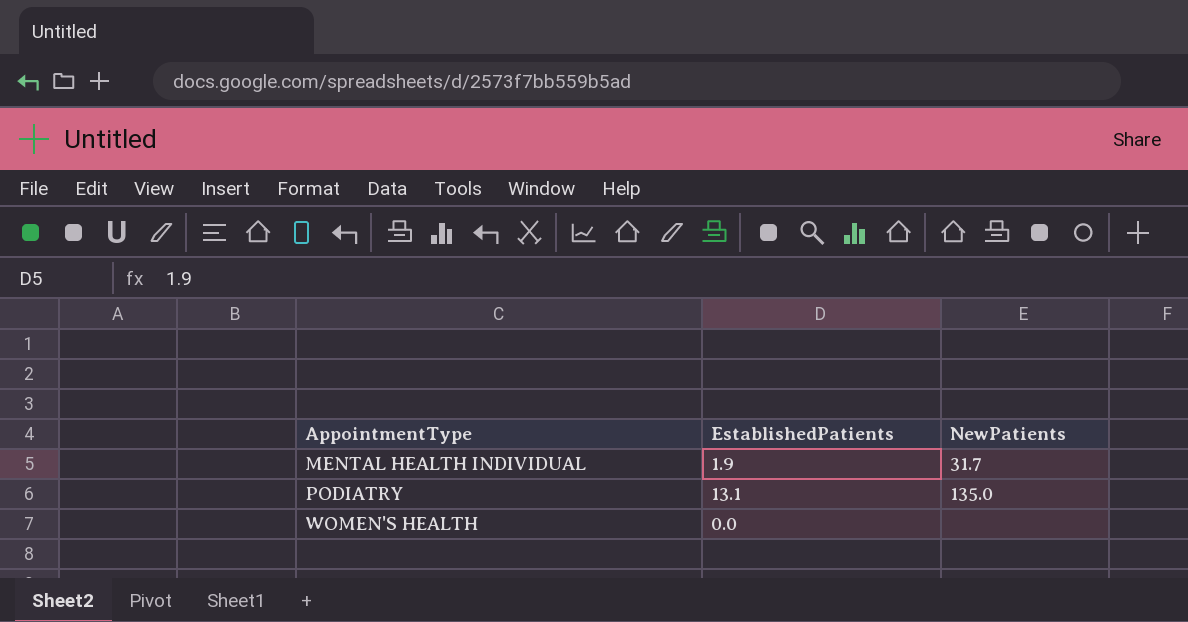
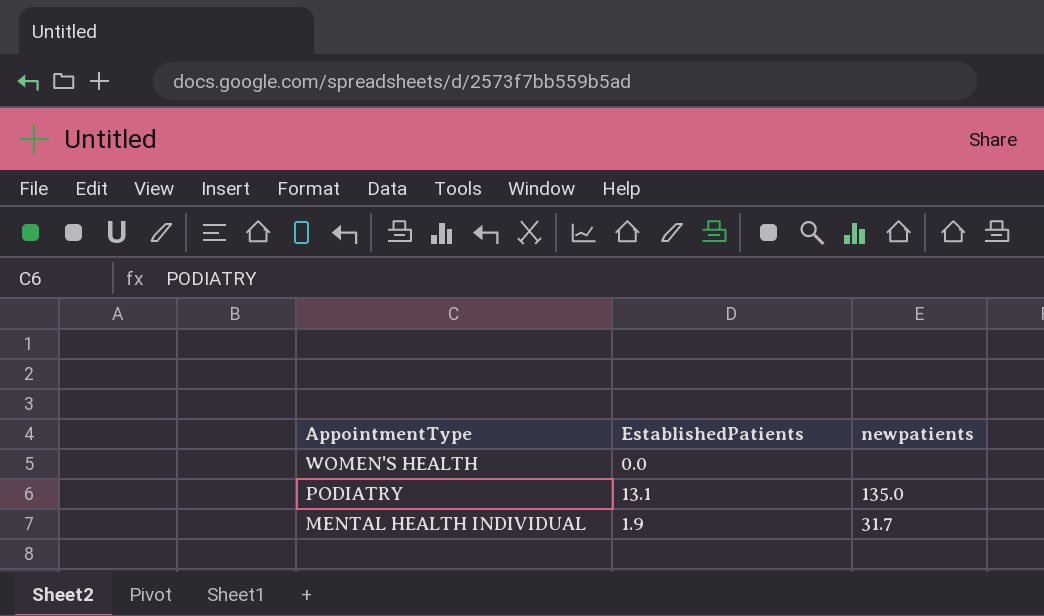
row order: AppointmentType ascending -> AppointmentType descending
column name: NewPatients -> newpatients

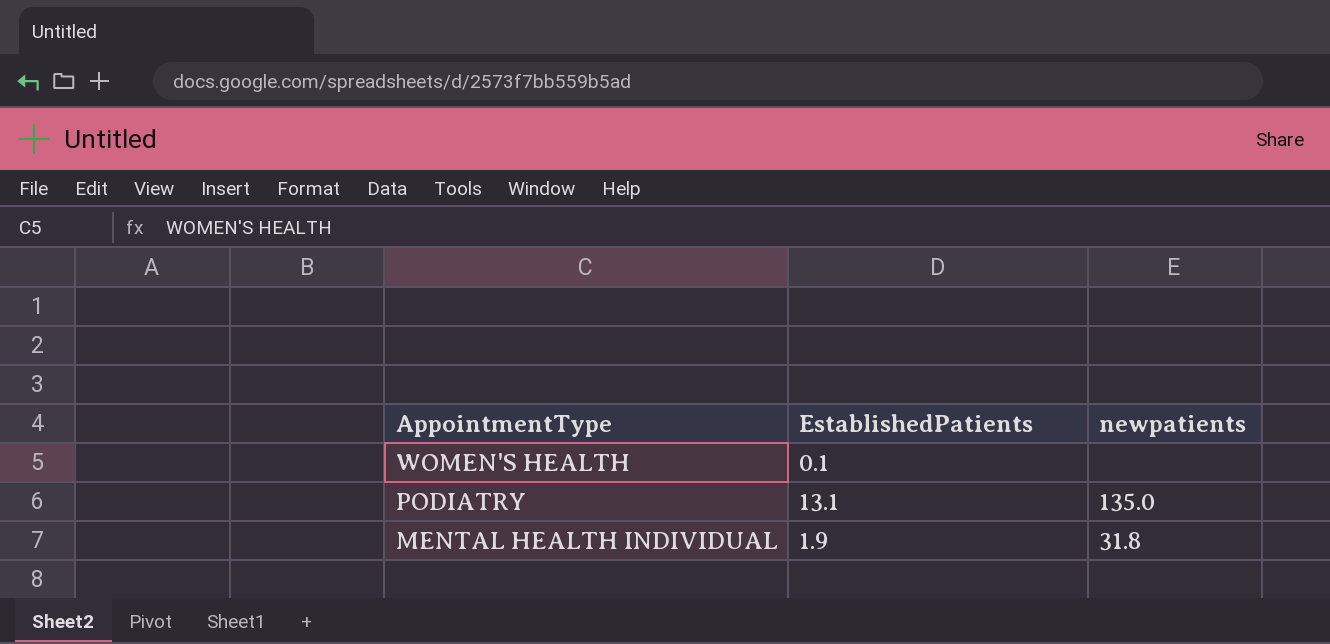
WOMEN'S HEALTH | EstablishedPatients: 0.0 -> 0.1
MENTAL HEALTH INDIVIDUAL | newpatients: 31.7 -> 31.8

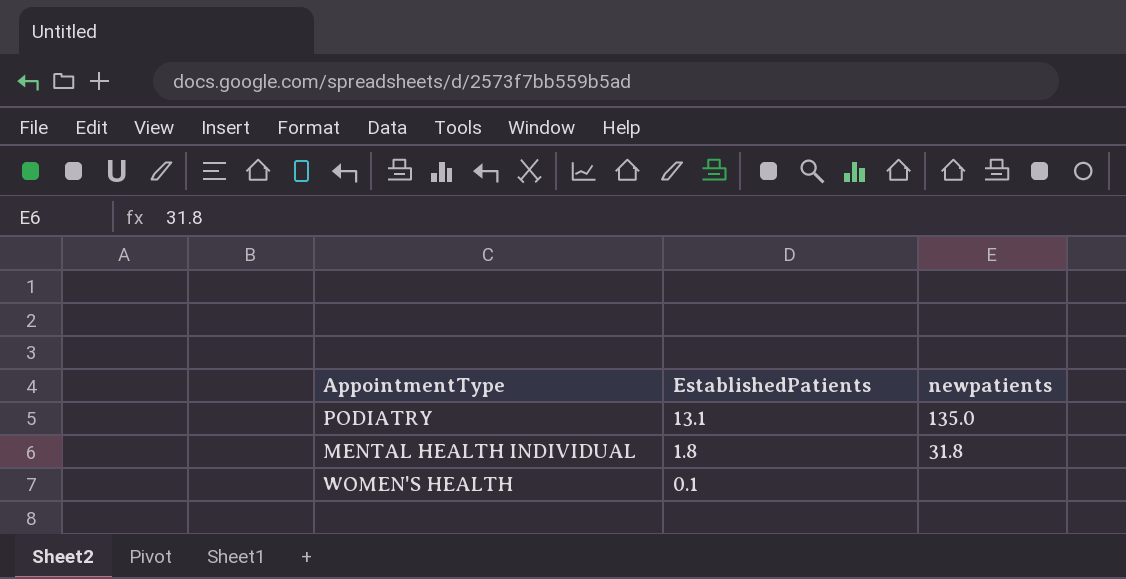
row order: AppointmentType descending -> EstablishedPatients descending
MENTAL HEALTH INDIVIDUAL | EstablishedPatients: 1.9 -> 1.8

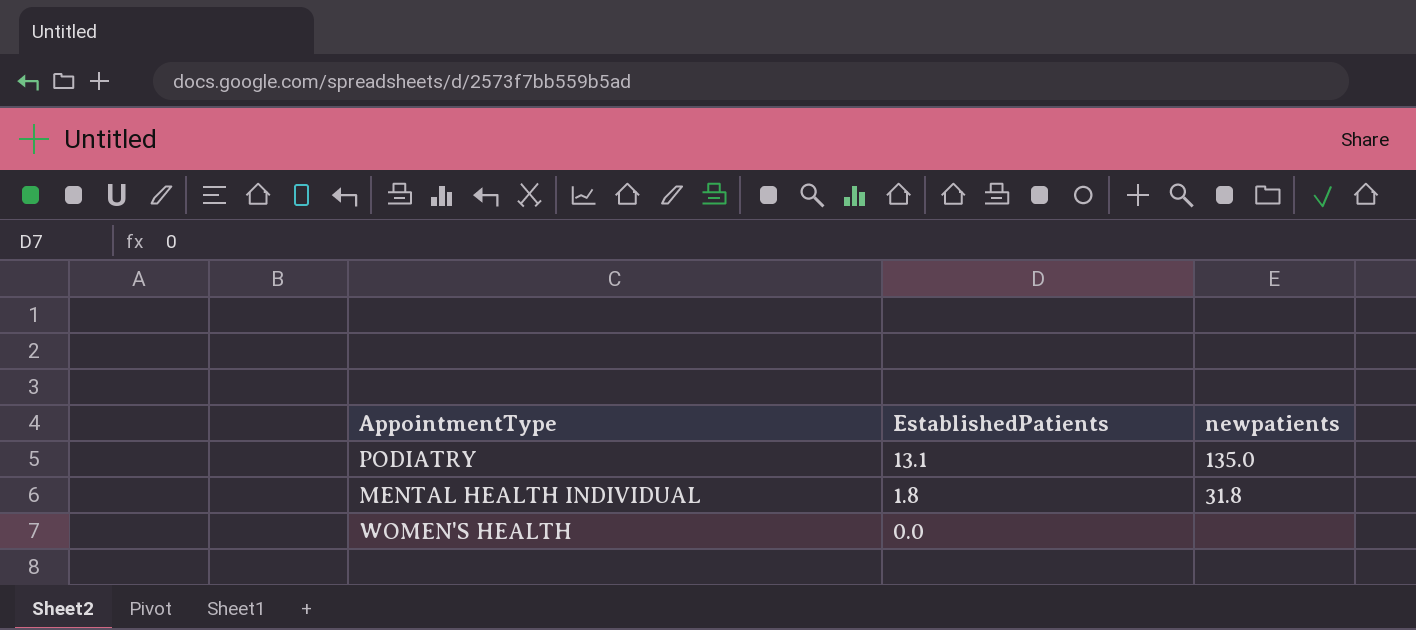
WOMEN'S HEALTH | EstablishedPatients: 0.1 -> 0.0

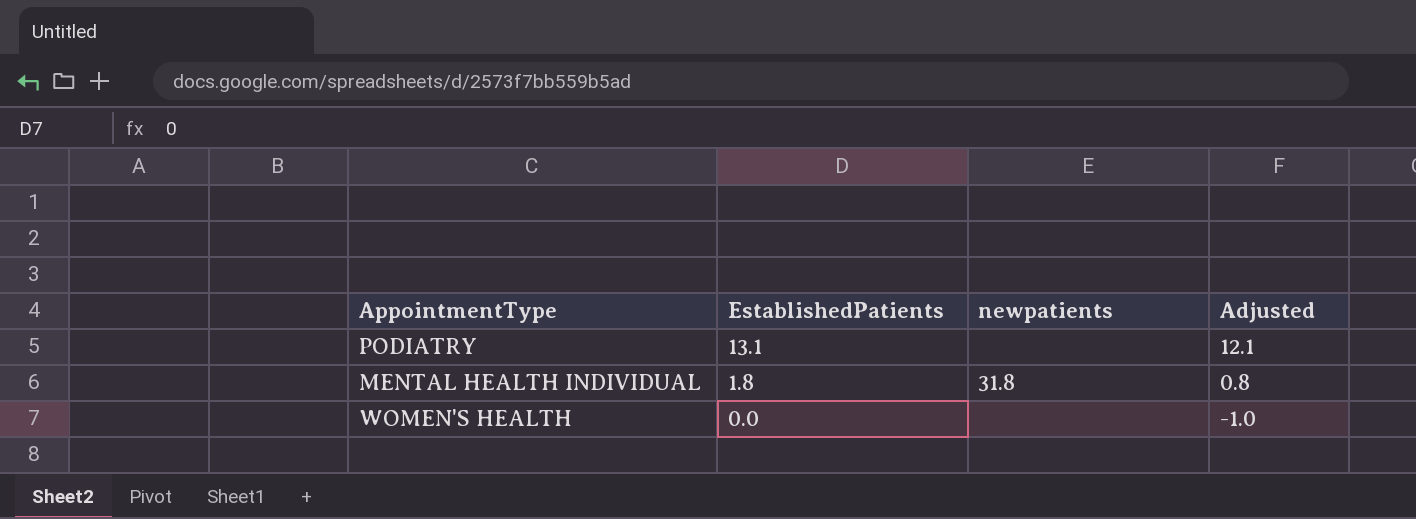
column Adjusted | formula: none -> [EstablishedPatients] - 1
PODIATRY | newpatients: 135.0 -> none

